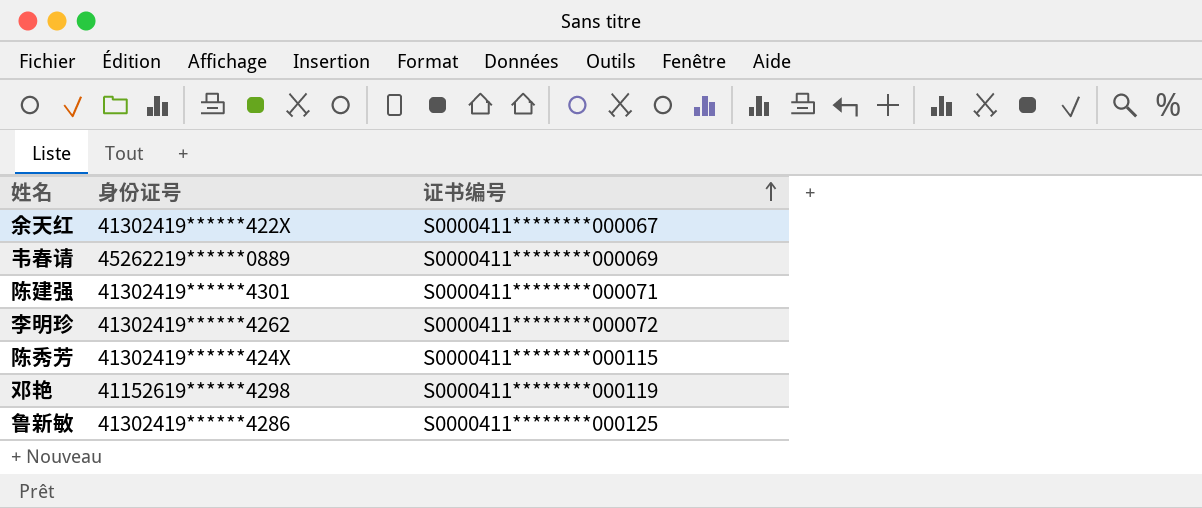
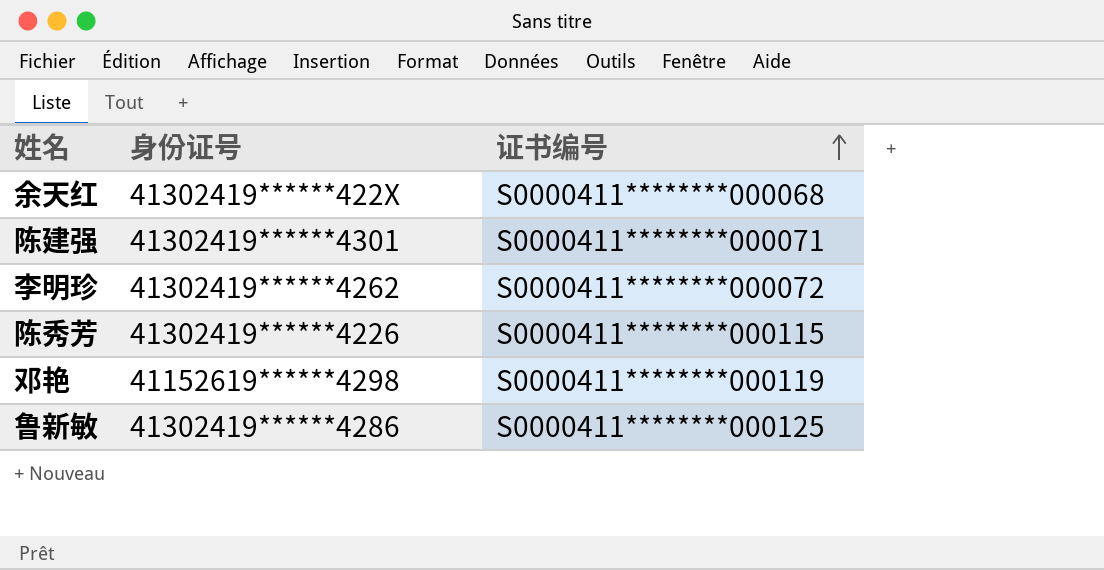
row 韦春请: 45262219******0889 | S0000411********000069 -> none
余天红 | 证书编号: S0000411********000067 -> S0000411********000068
陈秀芳 | 身份证号: 41302419******424X -> 41302419******4226

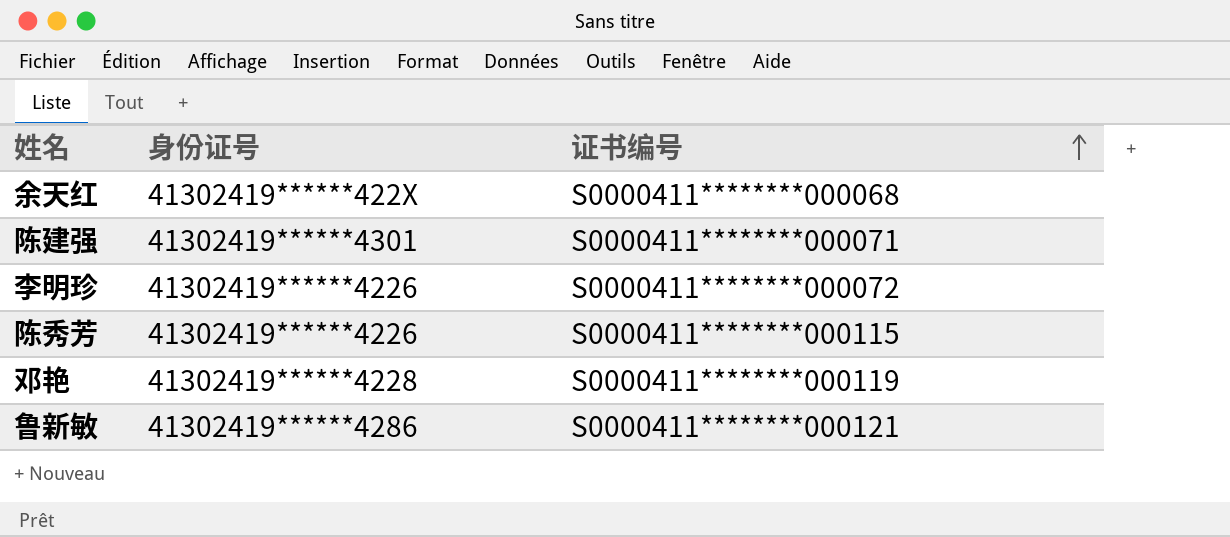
李明珍 | 身份证号: 41302419******4262 -> 41302419******4226
邓艳 | 身份证号: 41152619******4298 -> 41302419******4228
鲁新敏 | 证书编号: S0000411********000125 -> S0000411********000121

